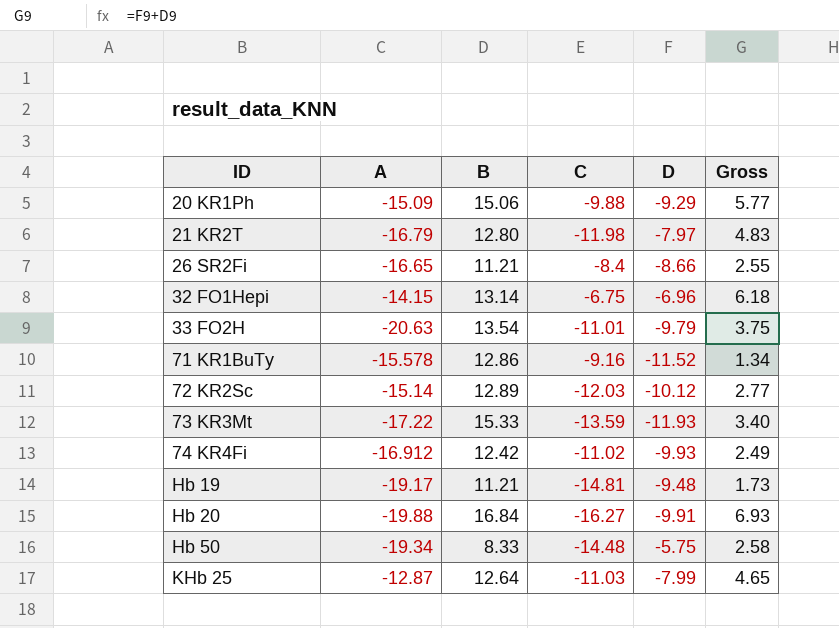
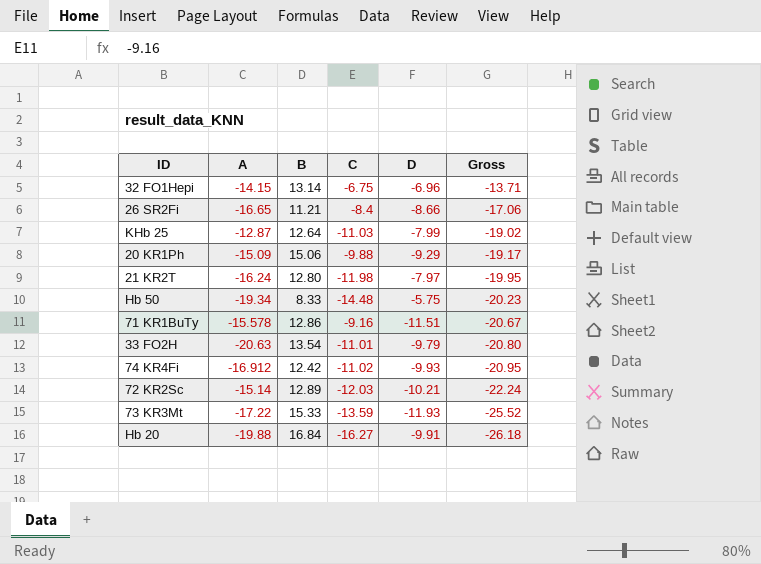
row order: ID ascending -> Gross descending
column Gross | formula: [B] + [D] -> [C] + [D]
row Hb 19: -19.17 | 11.21 | -14.81 | -9.48 | 1.73 -> none
21 KR2T | A: -16.79 -> -16.24
71 KR1BuTy | D: -11.52 -> -11.51
72 KR2Sc | D: -10.12 -> -10.21

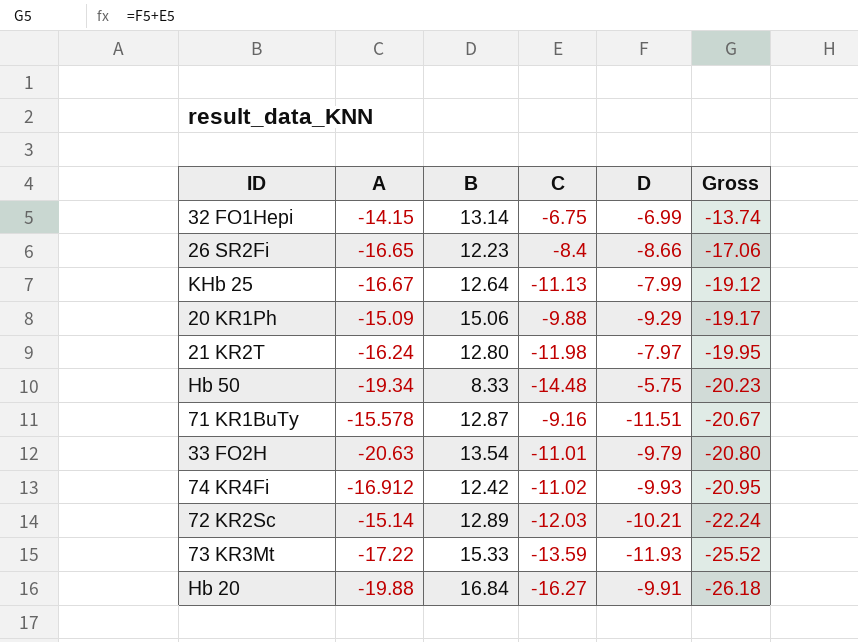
32 FO1Hepi | D: -6.96 -> -6.99
32 FO1Hepi | Gross: -13.71 -> -13.74
26 SR2Fi | B: 11.21 -> 12.23
KHb 25 | A: -12.87 -> -16.67
KHb 25 | C: -11.03 -> -11.13
KHb 25 | Gross: -19.02 -> -19.12
71 KR1BuTy | B: 12.86 -> 12.87

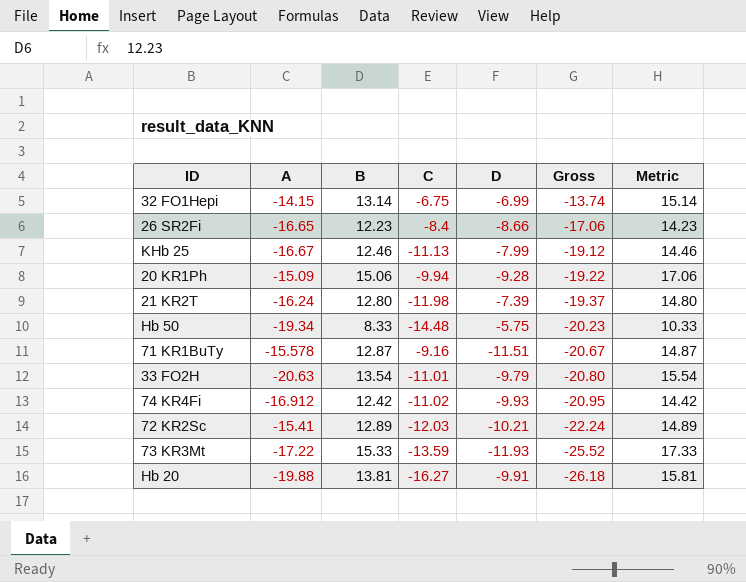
column Metric | formula: none -> [B] + 2
KHb 25 | B: 12.64 -> 12.46
20 KR1Ph | C: -9.88 -> -9.94
20 KR1Ph | D: -9.29 -> -9.28
20 KR1Ph | Gross: -19.17 -> -19.22
21 KR2T | D: -7.97 -> -7.39
21 KR2T | Gross: -19.95 -> -19.37
72 KR2Sc | A: -15.14 -> -15.41
Hb 20 | B: 16.84 -> 13.81

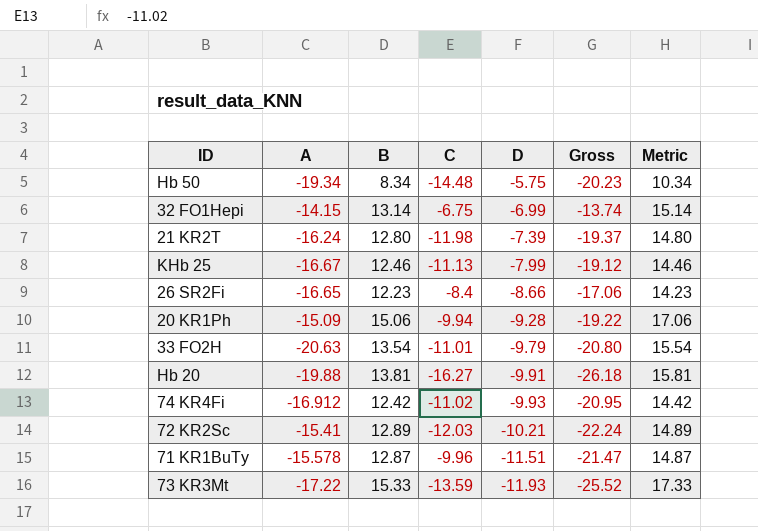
row order: Gross descending -> D descending
Hb 50 | B: 8.33 -> 8.34
Hb 50 | Metric: 10.33 -> 10.34
71 KR1BuTy | C: -9.16 -> -9.96
71 KR1BuTy | Gross: -20.67 -> -21.47

